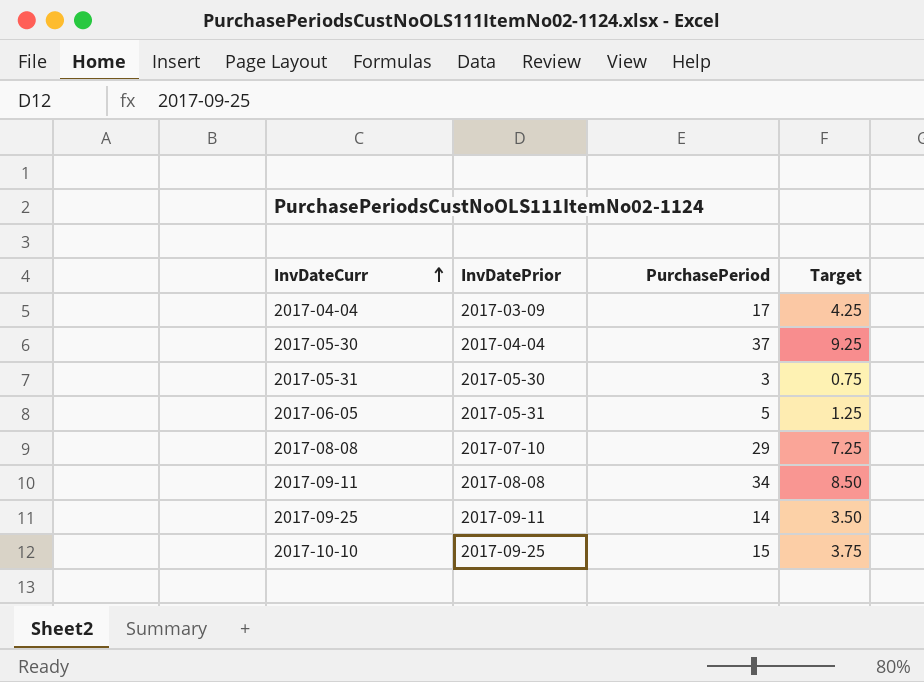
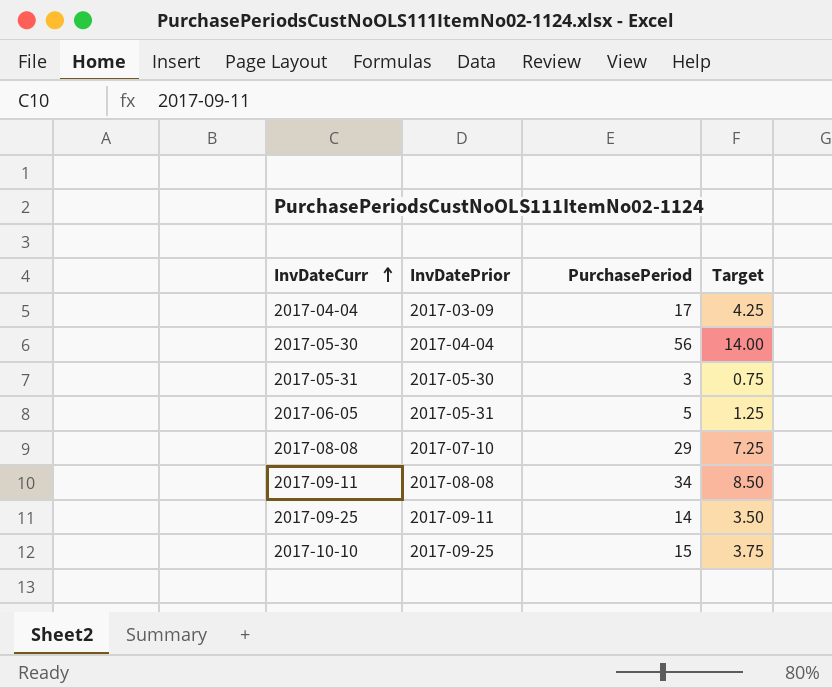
2017-05-30 | PurchasePeriod: 37 -> 56
2017-05-30 | Target: 9.25 -> 14.00

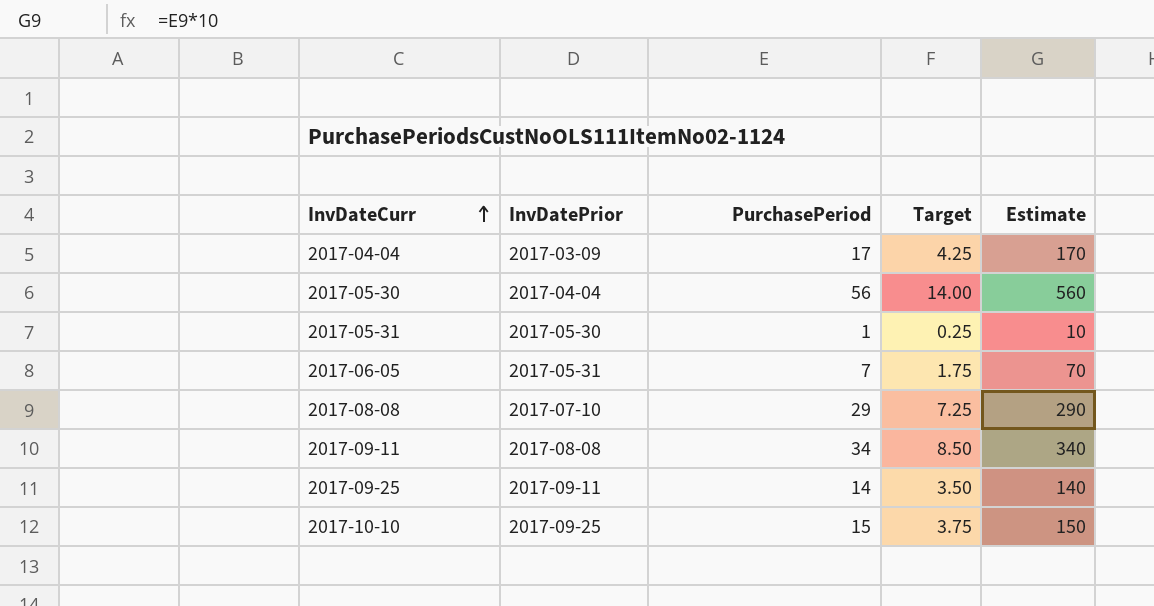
column Estimate | formula: none -> [PurchasePeriod] * 10
2017-05-31 | PurchasePeriod: 3 -> 1
2017-05-31 | Target: 0.75 -> 0.25
2017-06-05 | PurchasePeriod: 5 -> 7
2017-06-05 | Target: 1.25 -> 1.75

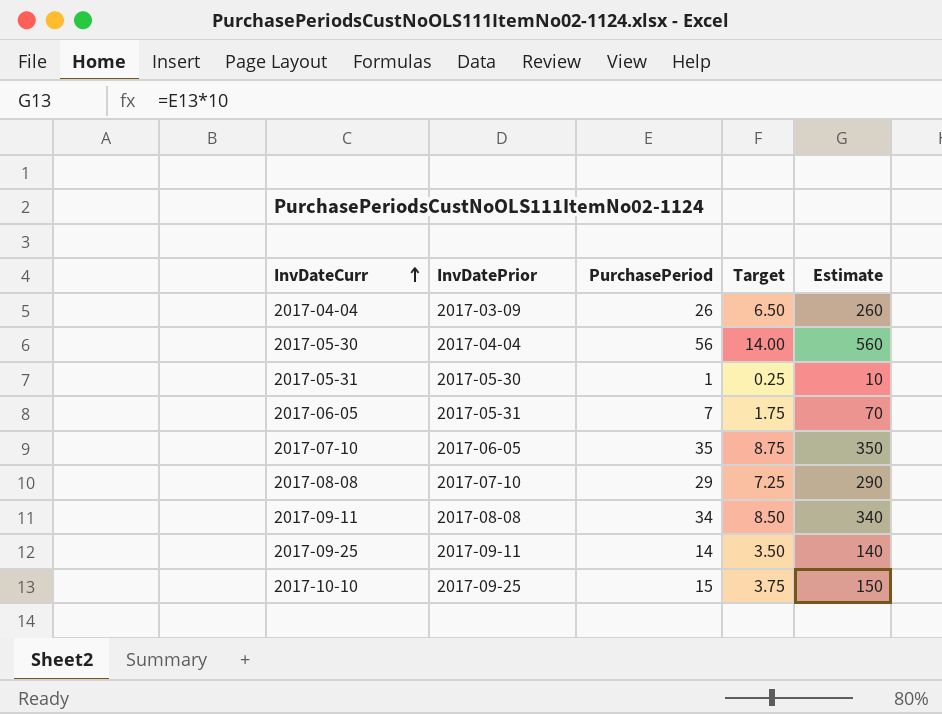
2017-04-04 | PurchasePeriod: 17 -> 26
2017-04-04 | Target: 4.25 -> 6.50
2017-04-04 | Estimate: 170 -> 260
row 2017-07-10: none -> 2017-06-05 | 35 | 8.75 | 350

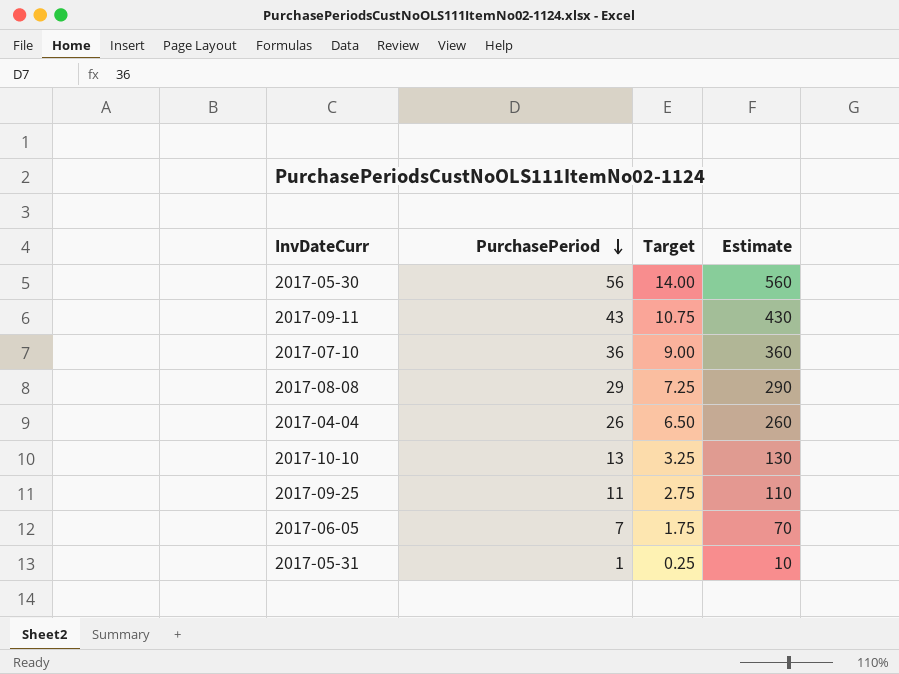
row order: InvDateCurr ascending -> PurchasePeriod descending
column InvDatePrior | position: 2 -> none
2017-09-11 | PurchasePeriod: 34 -> 43
2017-09-11 | Target: 8.50 -> 10.75
2017-09-11 | Estimate: 340 -> 430
2017-07-10 | PurchasePeriod: 35 -> 36
2017-07-10 | Target: 8.75 -> 9.00
2017-07-10 | Estimate: 350 -> 360
2017-10-10 | PurchasePeriod: 15 -> 13
2017-10-10 | Target: 3.75 -> 3.25
2017-10-10 | Estimate: 150 -> 130
2017-09-25 | PurchasePeriod: 14 -> 11
2017-09-25 | Target: 3.50 -> 2.75
2017-09-25 | Estimate: 140 -> 110

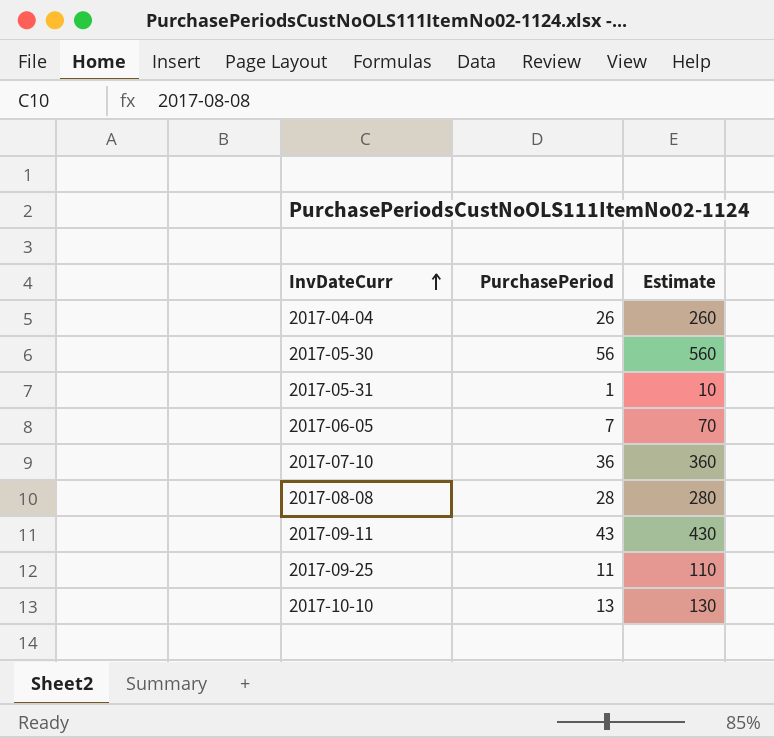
row order: PurchasePeriod descending -> InvDateCurr ascending
column Target | formula: [PurchasePeriod] * 0.25 -> none
2017-08-08 | PurchasePeriod: 29 -> 28
2017-08-08 | Estimate: 290 -> 280

